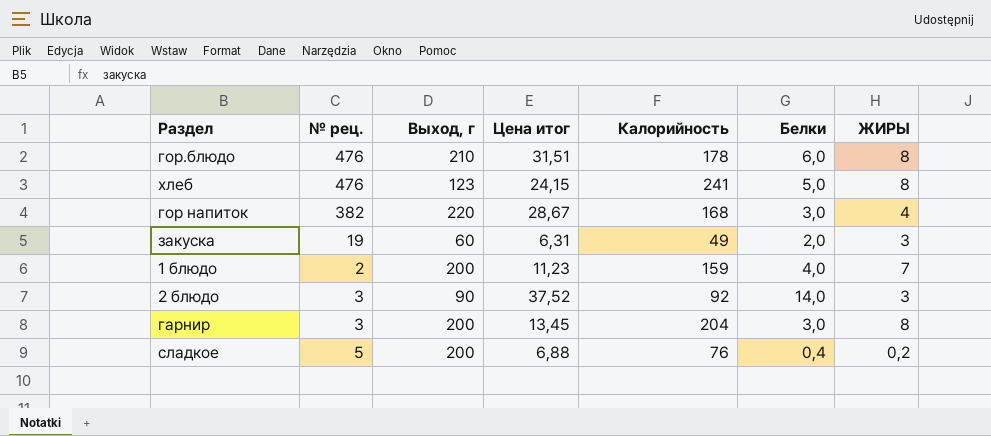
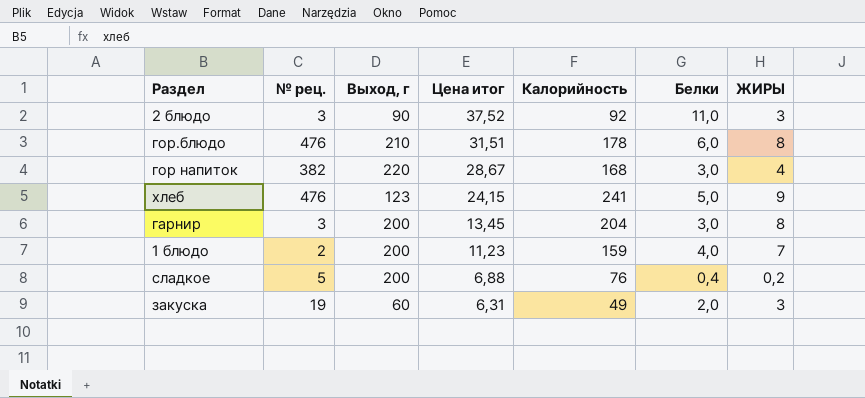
row order: none -> Цена итог descending
2 блюдо | Белки: 14,0 -> 11,0
хлеб | ЖИРЫ: 8 -> 9

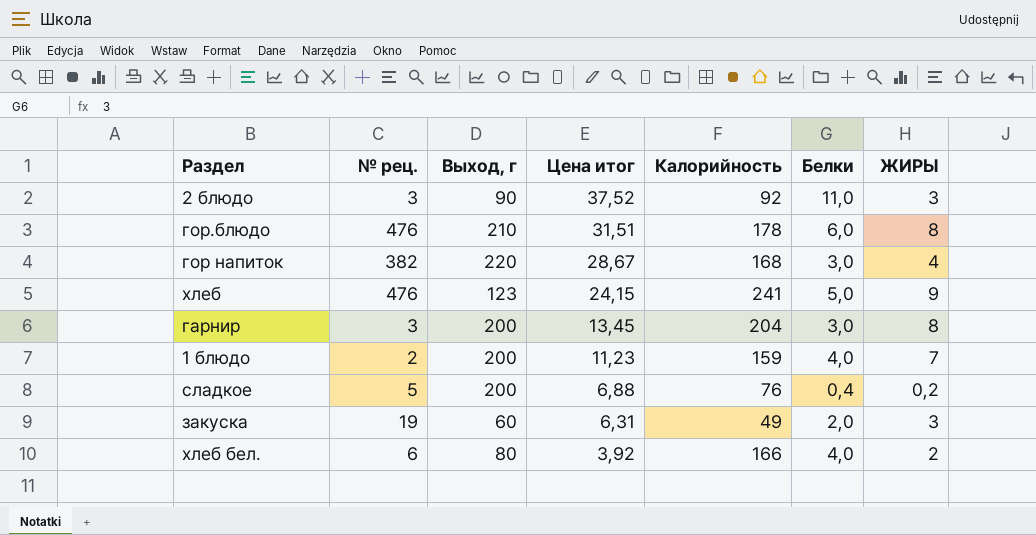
row хлеб бел.: none -> 6 | 80 | 3,92 | 166 | 4,0 | 2

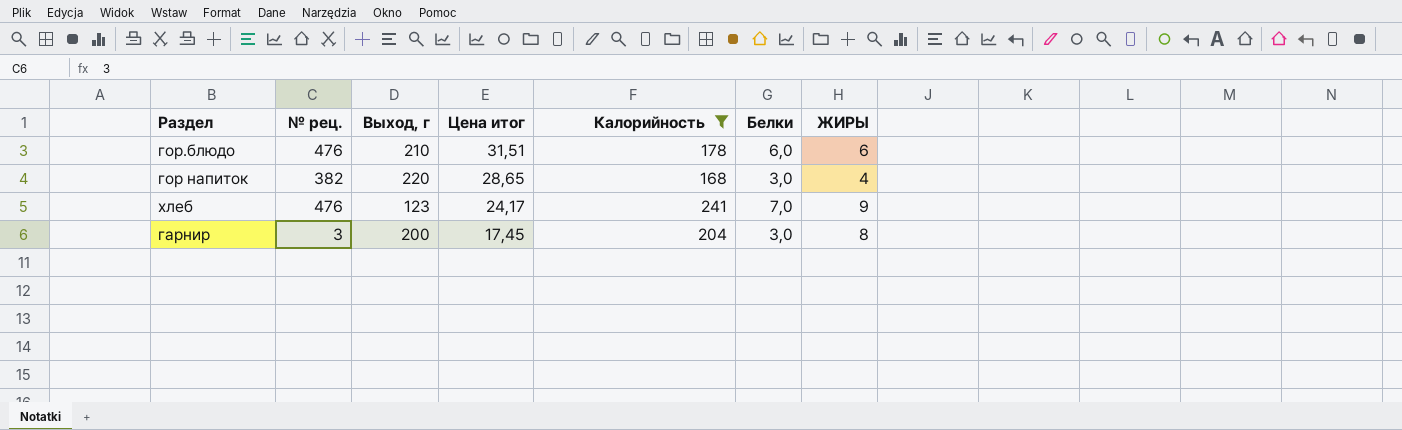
filter: none -> Калорийность >= 168
гор.блюдо | ЖИРЫ: 8 -> 6
гор напиток | Цена итог: 28,67 -> 28,65
хлеб | Цена итог: 24,15 -> 24,17
хлеб | Белки: 5,0 -> 7,0
гарнир | Цена итог: 13,45 -> 17,45

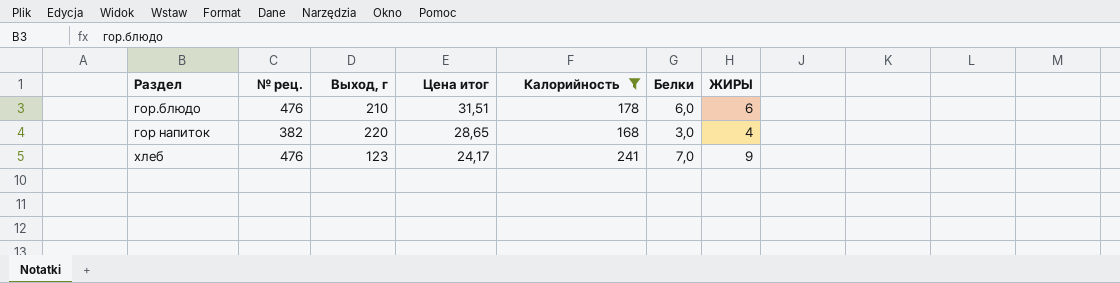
row гарнир: 3 | 200 | 17,45 | 204 | 3,0 | 8 -> none

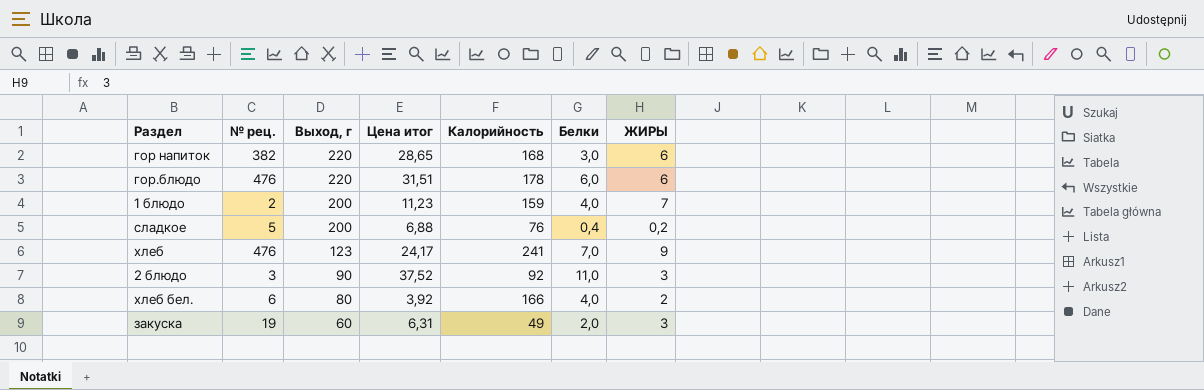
filter: Калорийность >= 168 -> none
row order: Цена итог descending -> Выход, г descending
гор напиток | ЖИРЫ: 4 -> 6
гор.блюдо | Выход, г: 210 -> 220

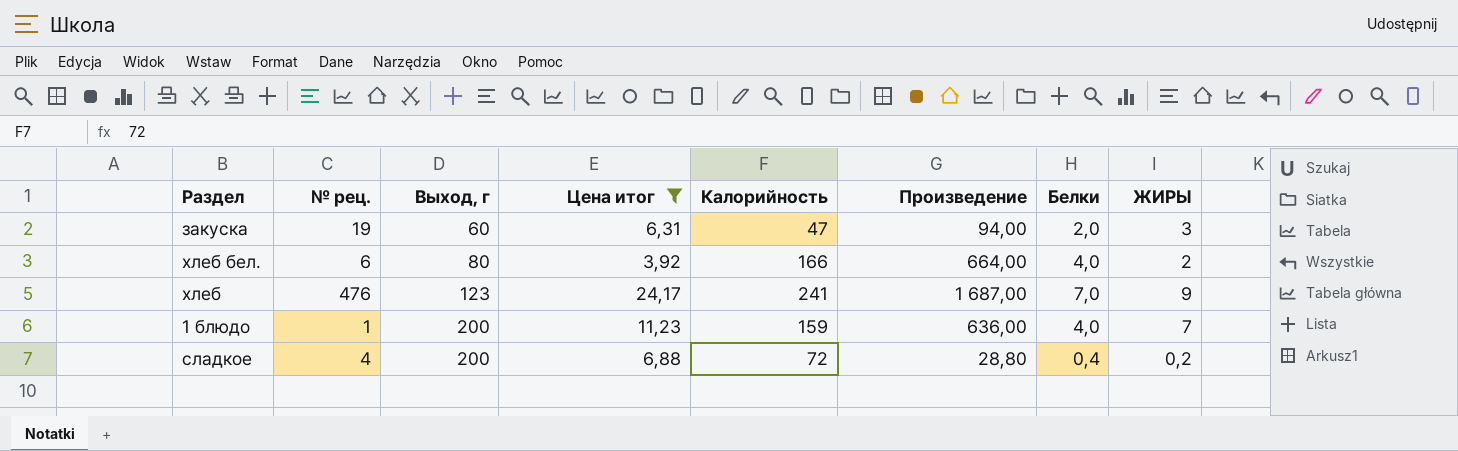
filter: none -> Цена итог <= 24,17
row order: Выход, г descending -> Выход, г ascending
column Произведение | formula: none -> [Калорийность] * [Белки]
закуска | Калорийность: 49 -> 47
1 блюдо | № рец.: 2 -> 1
сладкое | № рец.: 5 -> 4
сладкое | Калорийность: 76 -> 72

